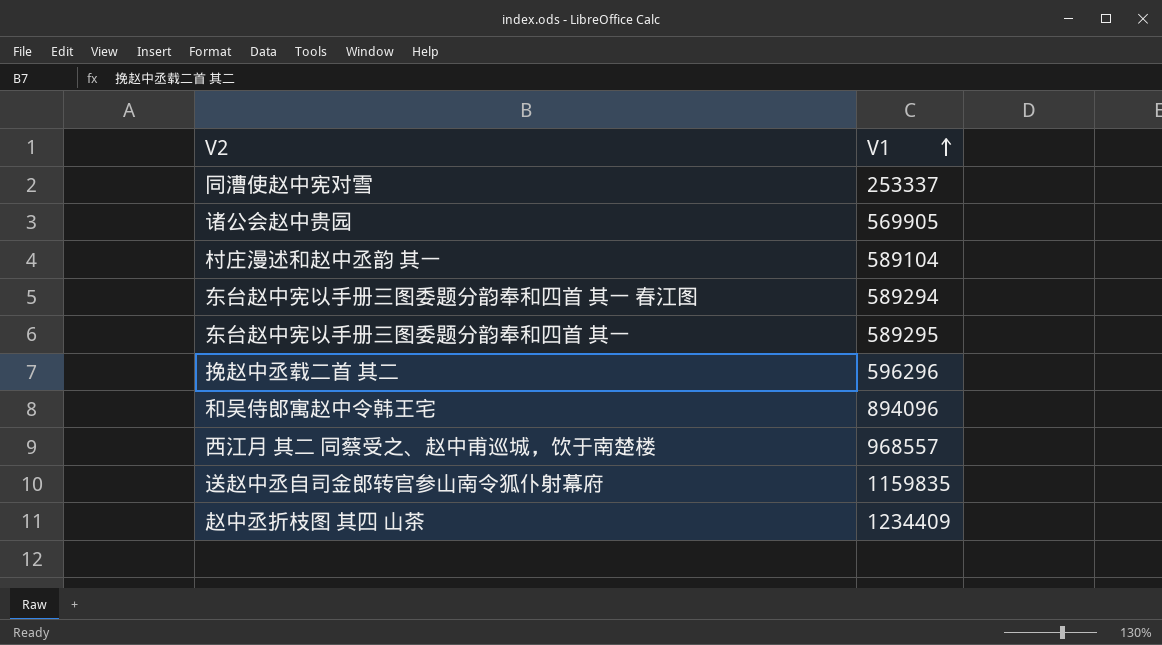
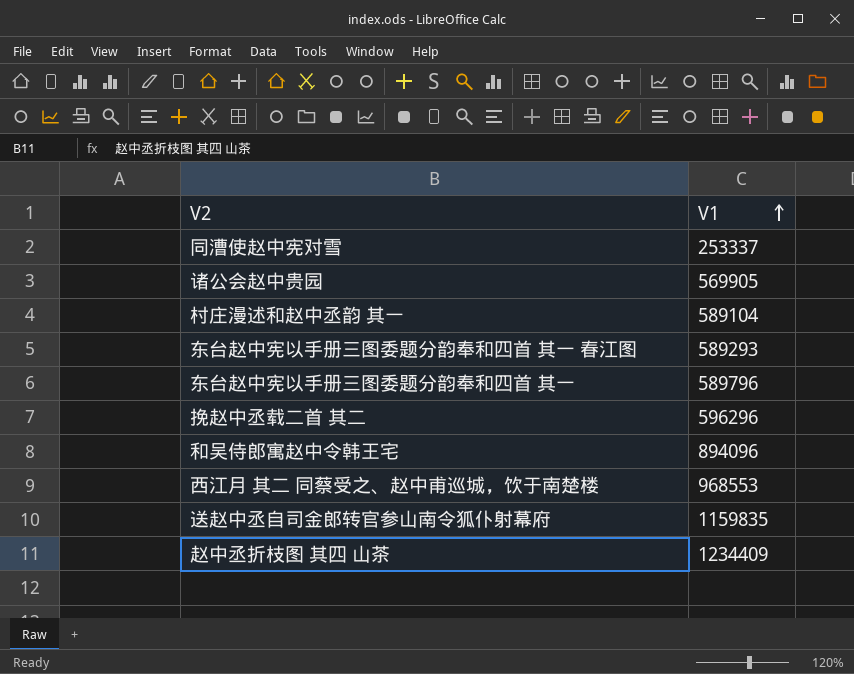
东台赵中宪以手册三图委题分韵奉和四首 其一 春江图 | V1: 589294 -> 589293
东台赵中宪以手册三图委题分韵奉和四首 其一 | V1: 589295 -> 589796
西江月 其二 同蔡受之、赵中甫巡城，饮于南楚楼 | V1: 968557 -> 968553

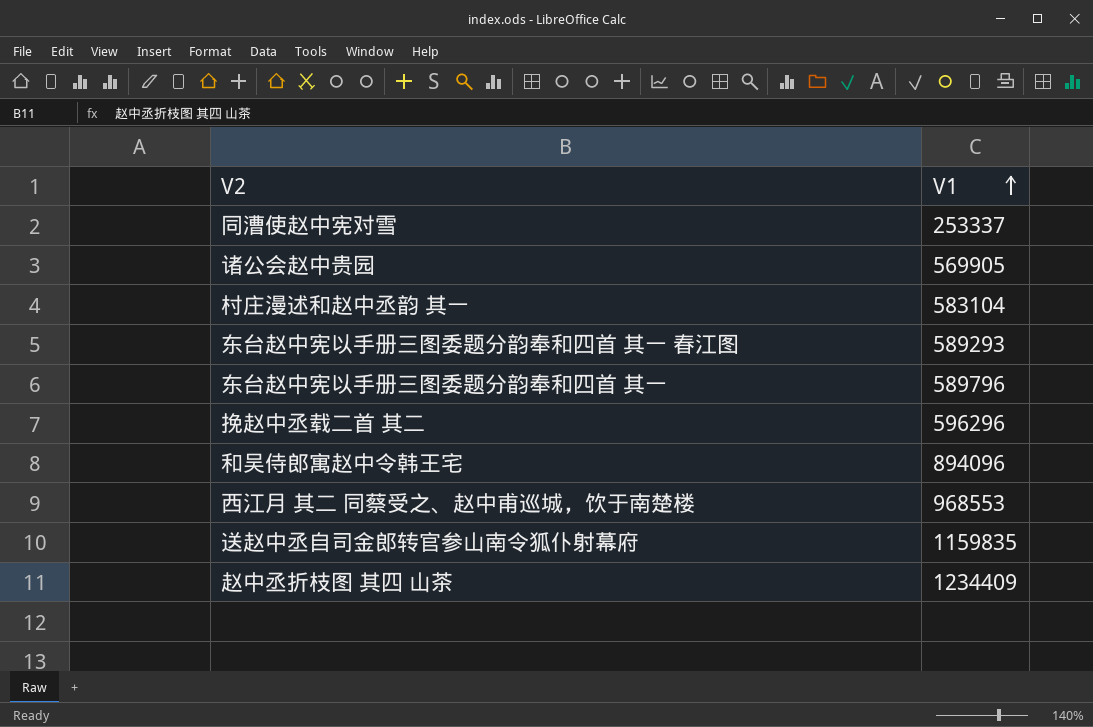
村庄漫述和赵中丞韵 其一 | V1: 589104 -> 583104

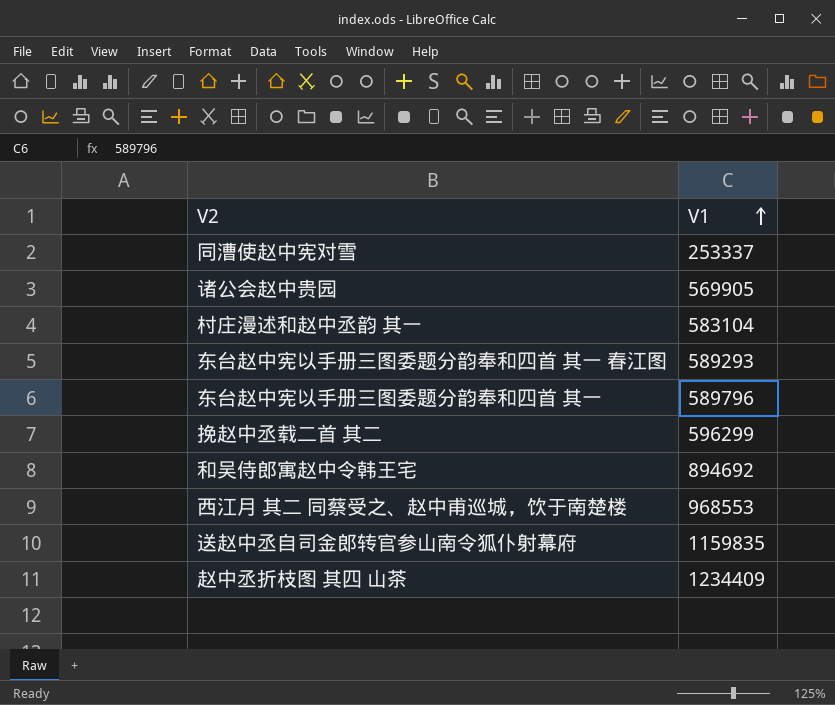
挽赵中丞载二首 其二 | V1: 596296 -> 596299
和吴侍郎寓赵中令韩王宅 | V1: 894096 -> 894692

